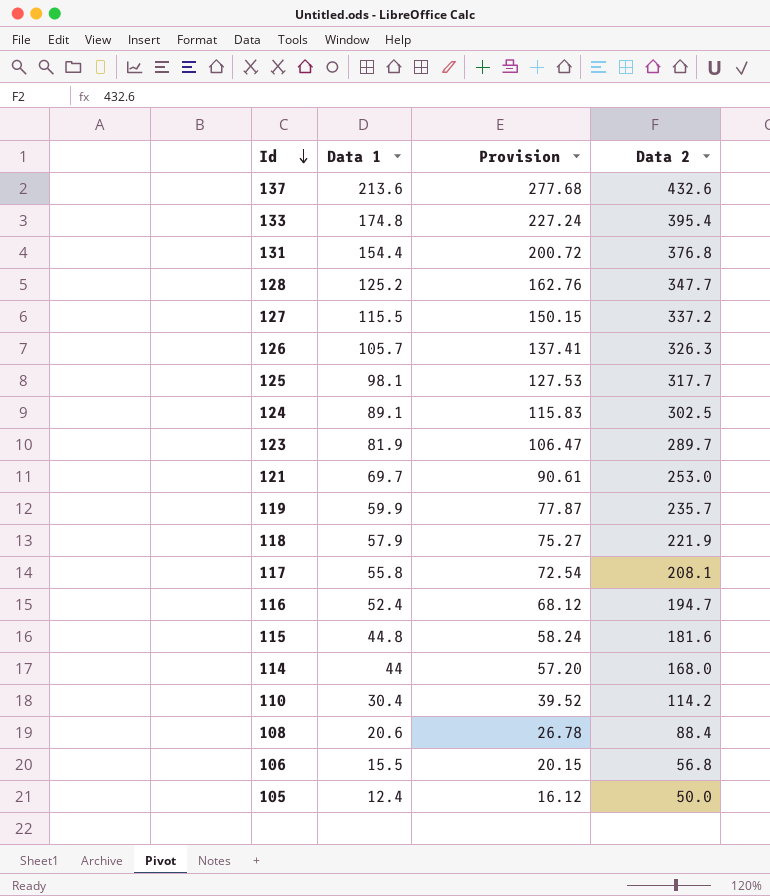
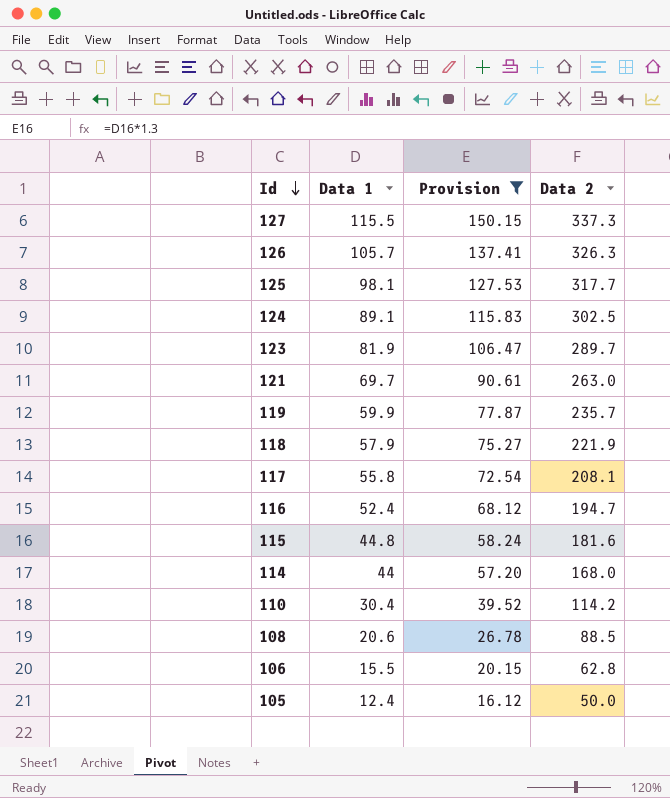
filter: none -> Provision <= 150.15
127 | Data 2: 337.2 -> 337.3
121 | Data 2: 253.0 -> 263.0
108 | Data 2: 88.4 -> 88.5
106 | Data 2: 56.8 -> 62.8

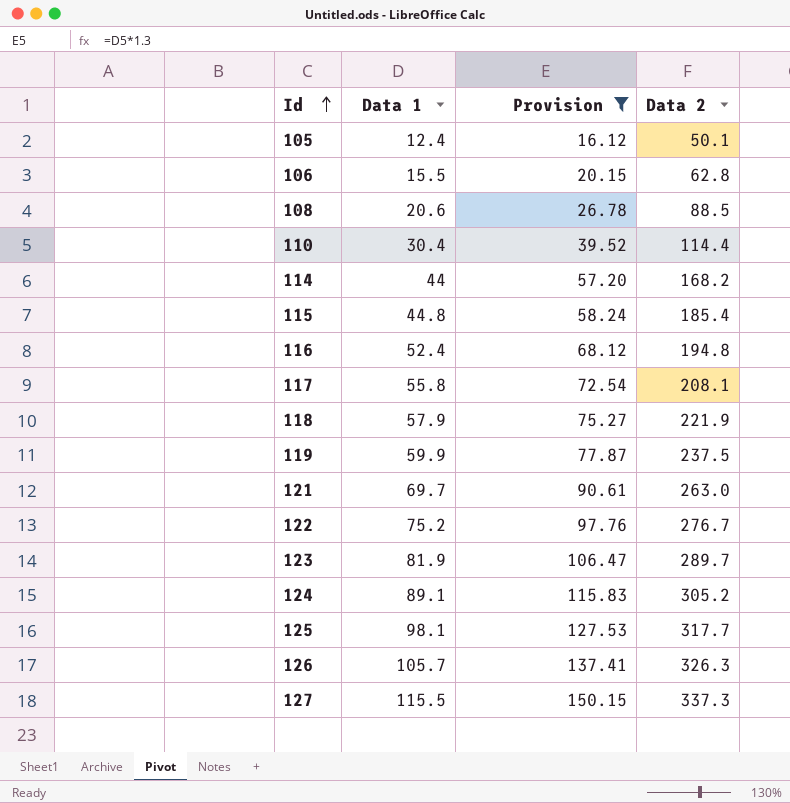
row order: Id descending -> Id ascending
105 | Data 2: 50.0 -> 50.1
110 | Data 2: 114.2 -> 114.4
114 | Data 2: 168.0 -> 168.2
115 | Data 2: 181.6 -> 185.4
116 | Data 2: 194.7 -> 194.8
119 | Data 2: 235.7 -> 237.5
row 122: none -> 75.2 | 97.76 | 276.7
124 | Data 2: 302.5 -> 305.2

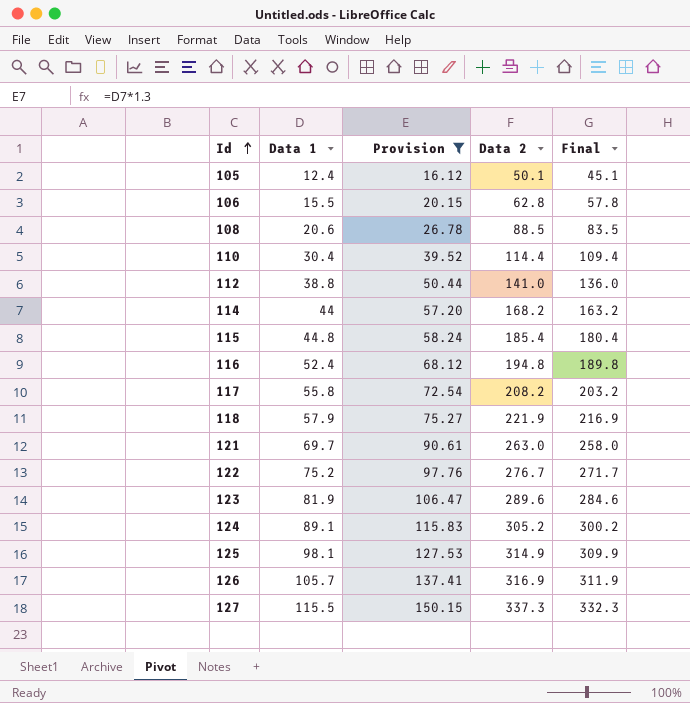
column Final | formula: none -> [Data 2] - 5
row 119: 59.9 | 77.87 | 237.5 -> none
row 112: none -> 38.8 | 50.44 | 141.0 | 136.0
117 | Data 2: 208.1 -> 208.2
123 | Data 2: 289.7 -> 289.6
125 | Data 2: 317.7 -> 314.9
126 | Data 2: 326.3 -> 316.9

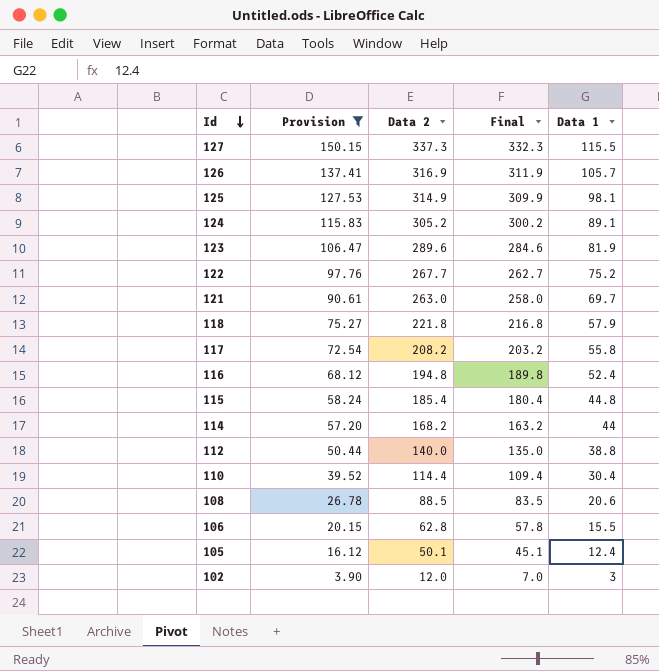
row order: Id ascending -> Id descending
column Data 1 | position: 2 -> 5
122 | Data 2: 276.7 -> 267.7
122 | Final: 271.7 -> 262.7
118 | Data 2: 221.9 -> 221.8
118 | Final: 216.9 -> 216.8
112 | Data 2: 141.0 -> 140.0
112 | Final: 136.0 -> 135.0
row 102: none -> 3.90 | 12.0 | 7.0 | 3

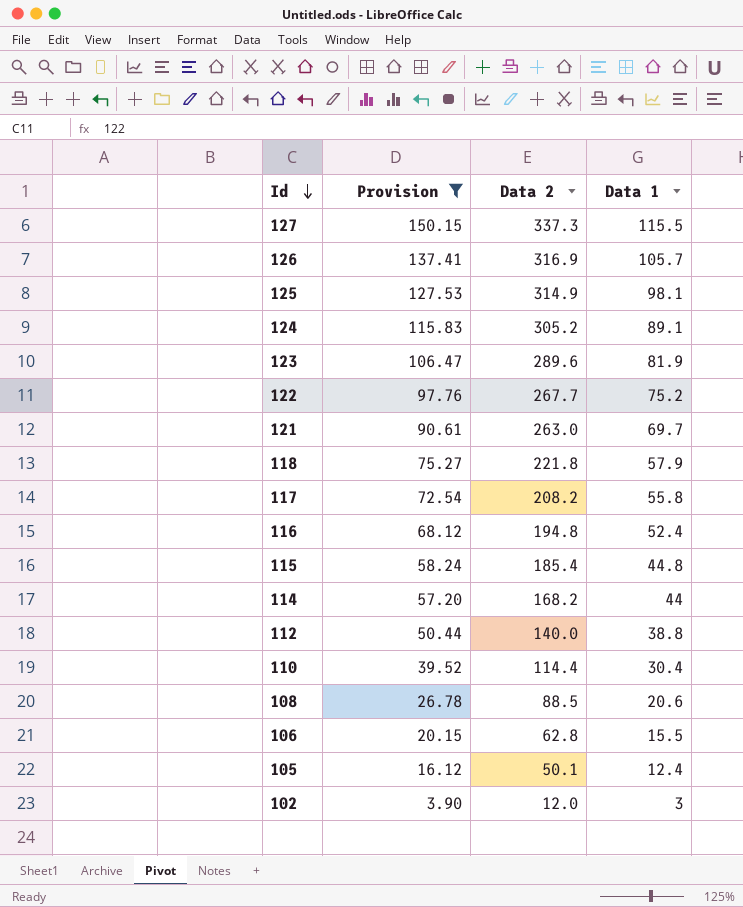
column Final | formula: [Data 2] - 5 -> none

